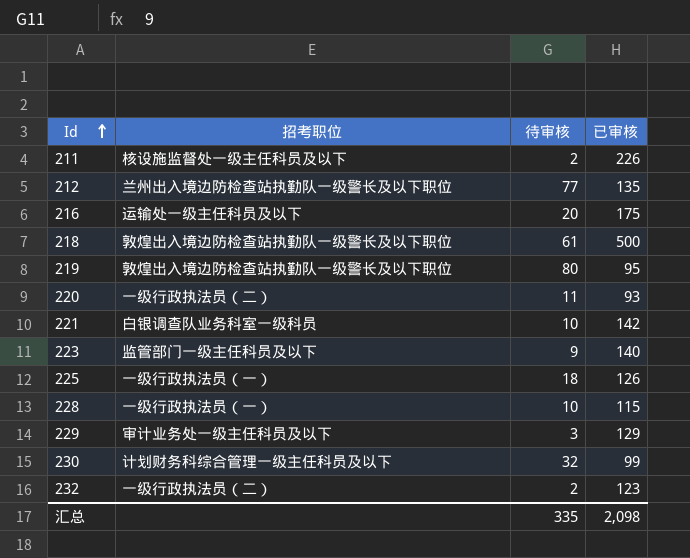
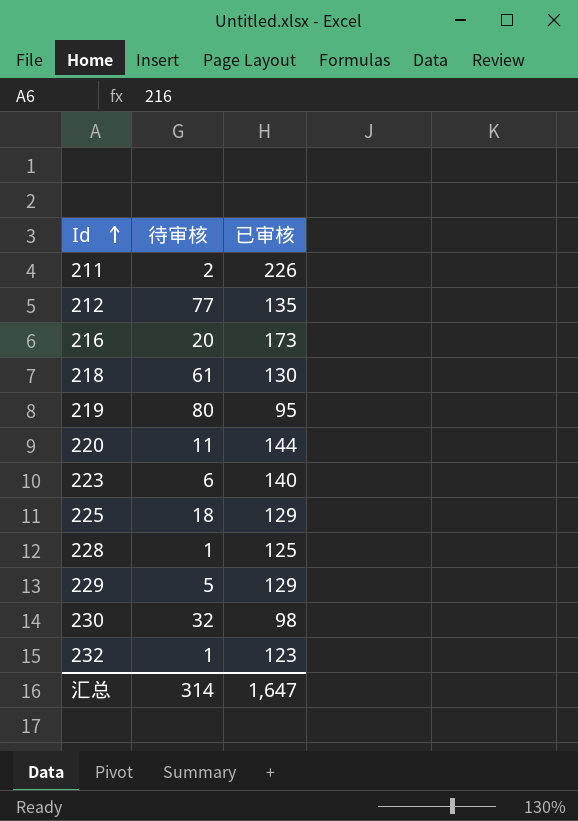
column 招考职位 | position: 2 -> none
row 221: 白银调查队业务科室一级科员 | 10 | 142 -> none
216 | 已审核: 175 -> 173
218 | 已审核: 500 -> 130
220 | 已审核: 93 -> 144
223 | 待审核: 9 -> 6
225 | 已审核: 126 -> 129
228 | 待审核: 10 -> 1
228 | 已审核: 115 -> 125
229 | 待审核: 3 -> 5
230 | 已审核: 99 -> 98
232 | 待审核: 2 -> 1
汇总 | 待审核: 335 -> 314
汇总 | 已审核: 2,098 -> 1,647

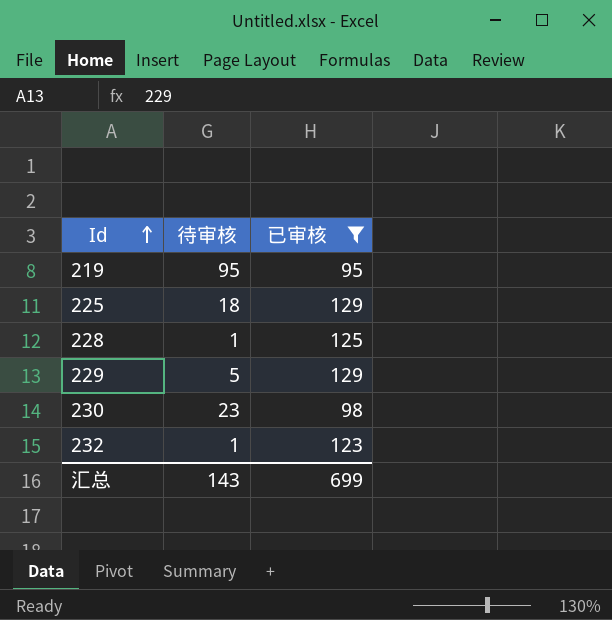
filter: none -> 已审核 <= 129
219 | 待审核: 80 -> 95
230 | 待审核: 32 -> 23
汇总 | 待审核: 314 -> 143
汇总 | 已审核: 1,647 -> 699

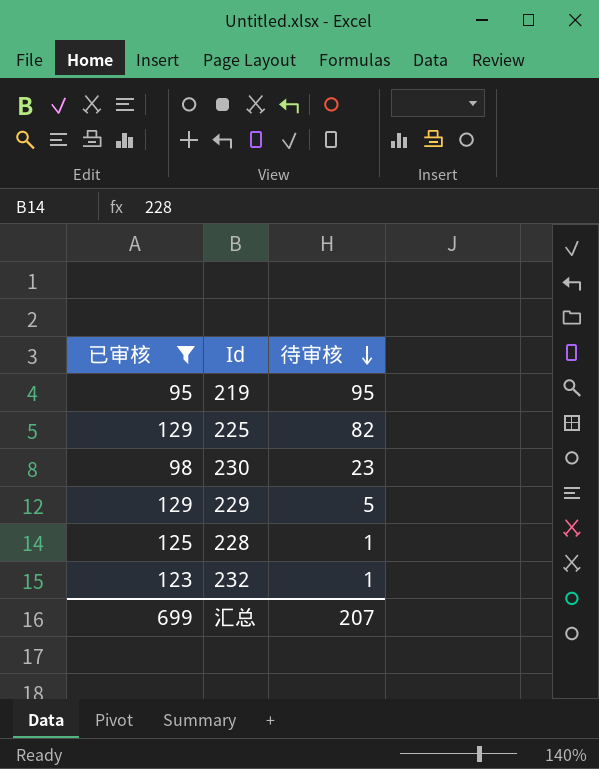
row order: Id ascending -> 待审核 descending
column 已审核 | position: 3 -> 1
225 | 待审核: 18 -> 82
汇总 | 待审核: 143 -> 207

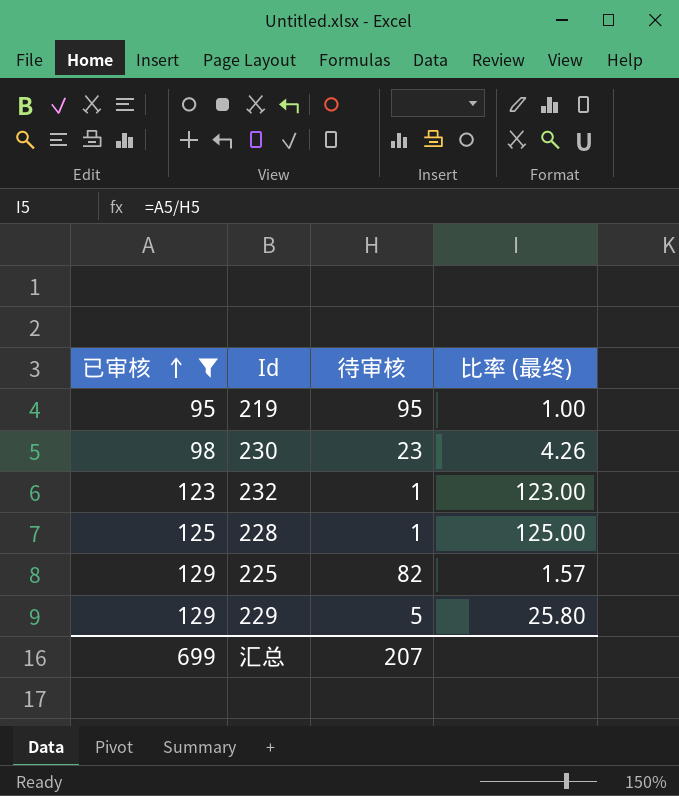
row order: 待审核 descending -> 已审核 ascending
column 比率 (最终) | formula: none -> [已审核] / [待审核]

